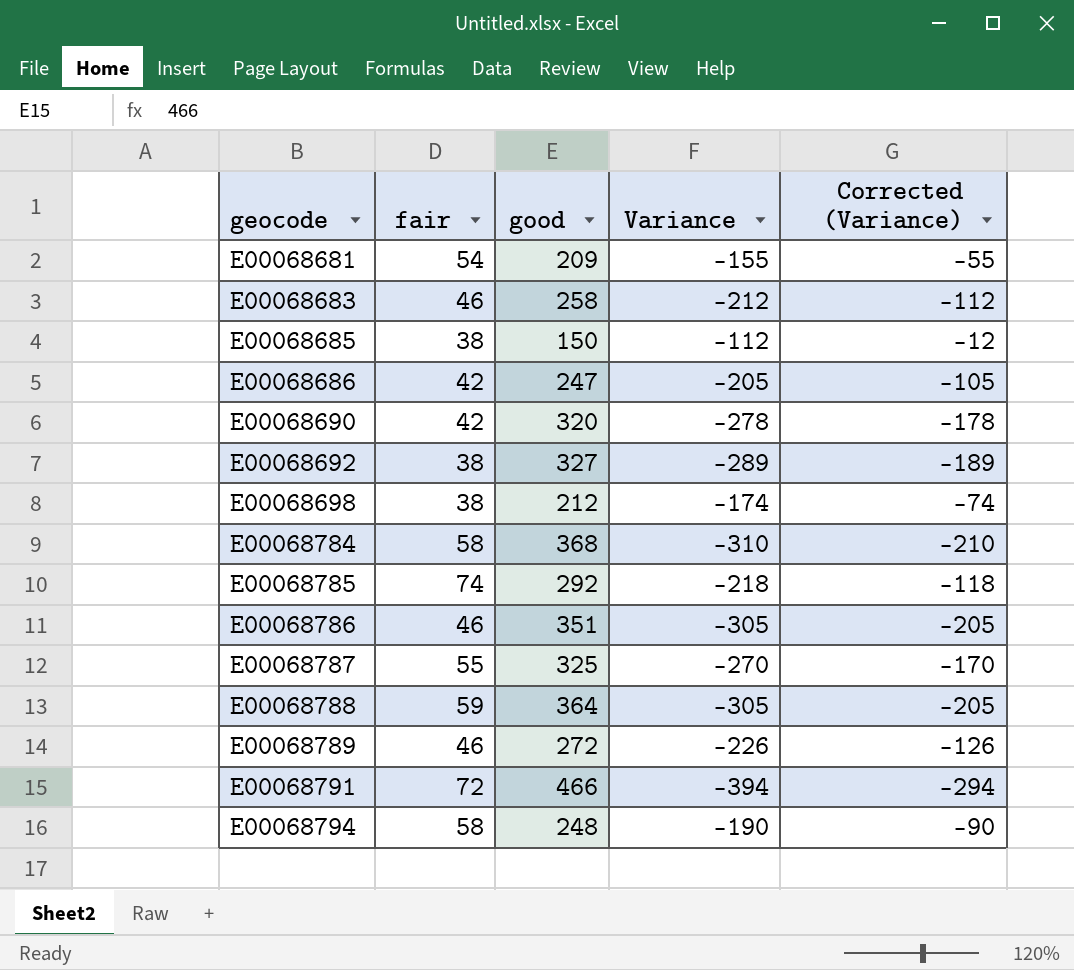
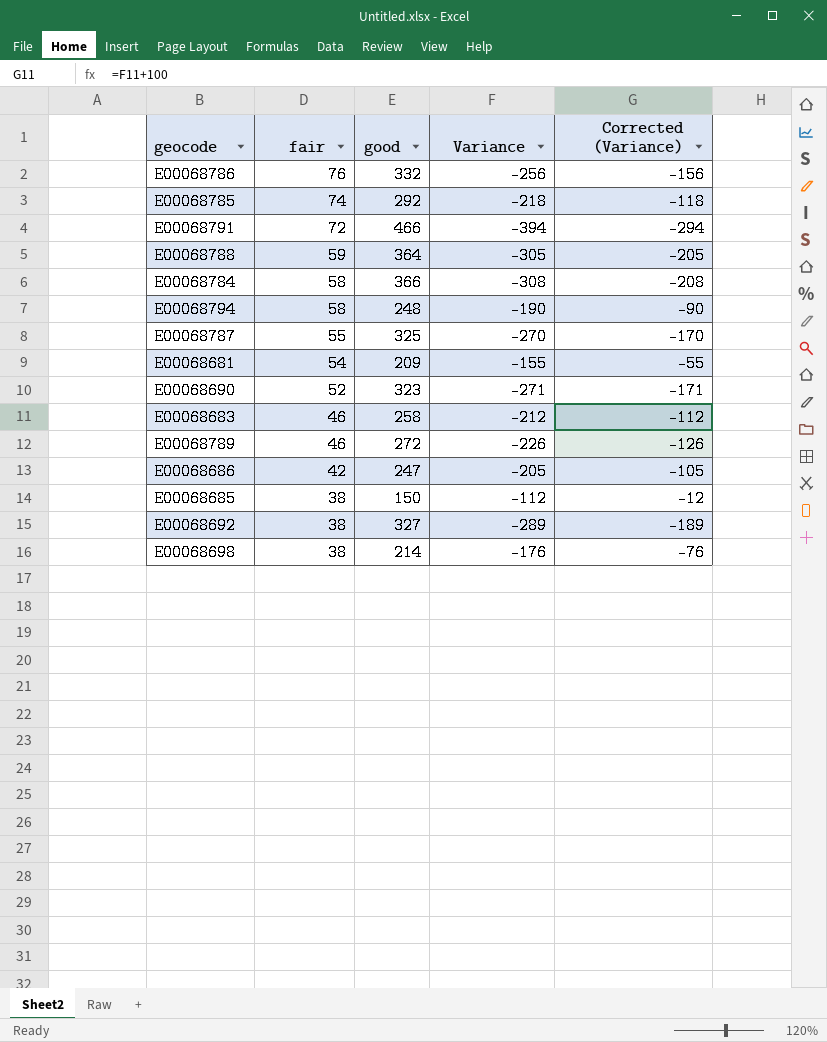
row order: geocode ascending -> fair descending
E00068786 | fair: 46 -> 76
E00068786 | good: 351 -> 332
E00068786 | Variance: -305 -> -256
E00068786 | Corrected (Variance): -205 -> -156
E00068784 | good: 368 -> 366
E00068784 | Variance: -310 -> -308
E00068784 | Corrected (Variance): -210 -> -208
E00068690 | fair: 42 -> 52
E00068690 | good: 320 -> 323
E00068690 | Variance: -278 -> -271
E00068690 | Corrected (Variance): -178 -> -171
E00068698 | good: 212 -> 214
E00068698 | Variance: -174 -> -176
E00068698 | Corrected (Variance): -74 -> -76

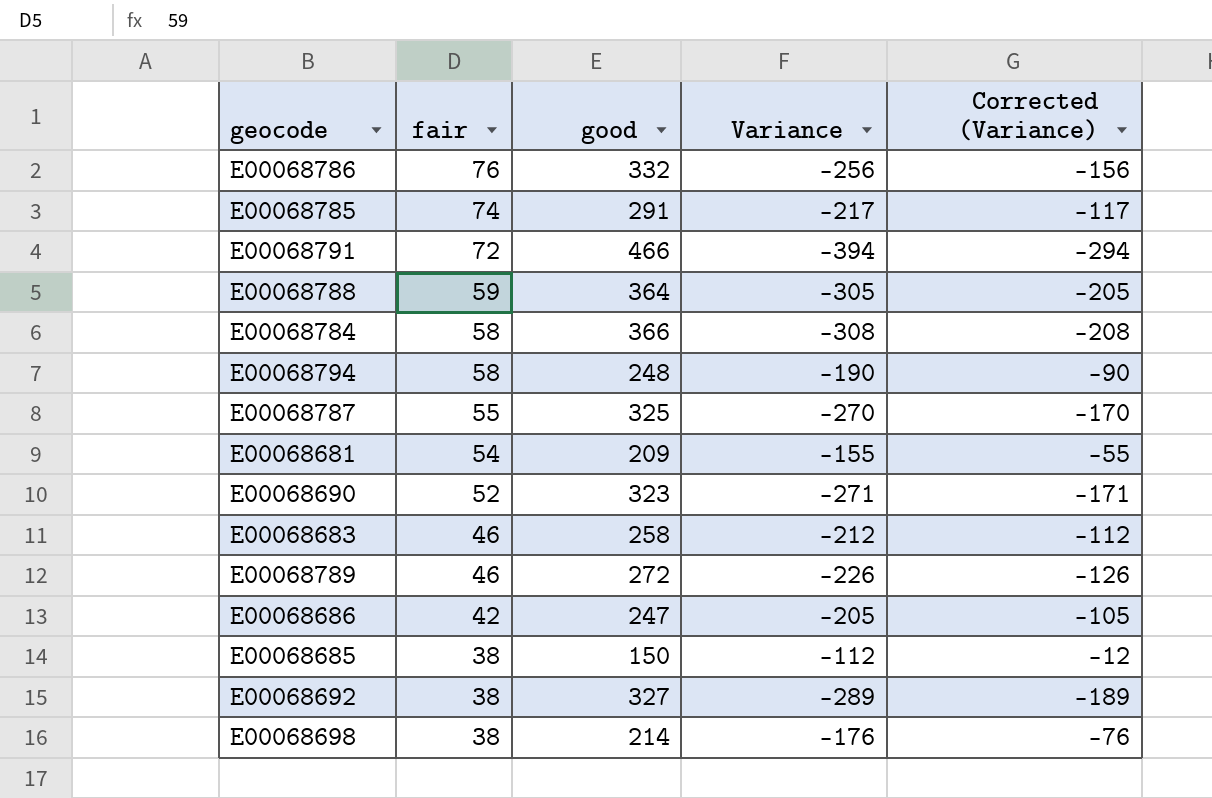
E00068785 | good: 292 -> 291
E00068785 | Variance: -218 -> -217
E00068785 | Corrected (Variance): -118 -> -117

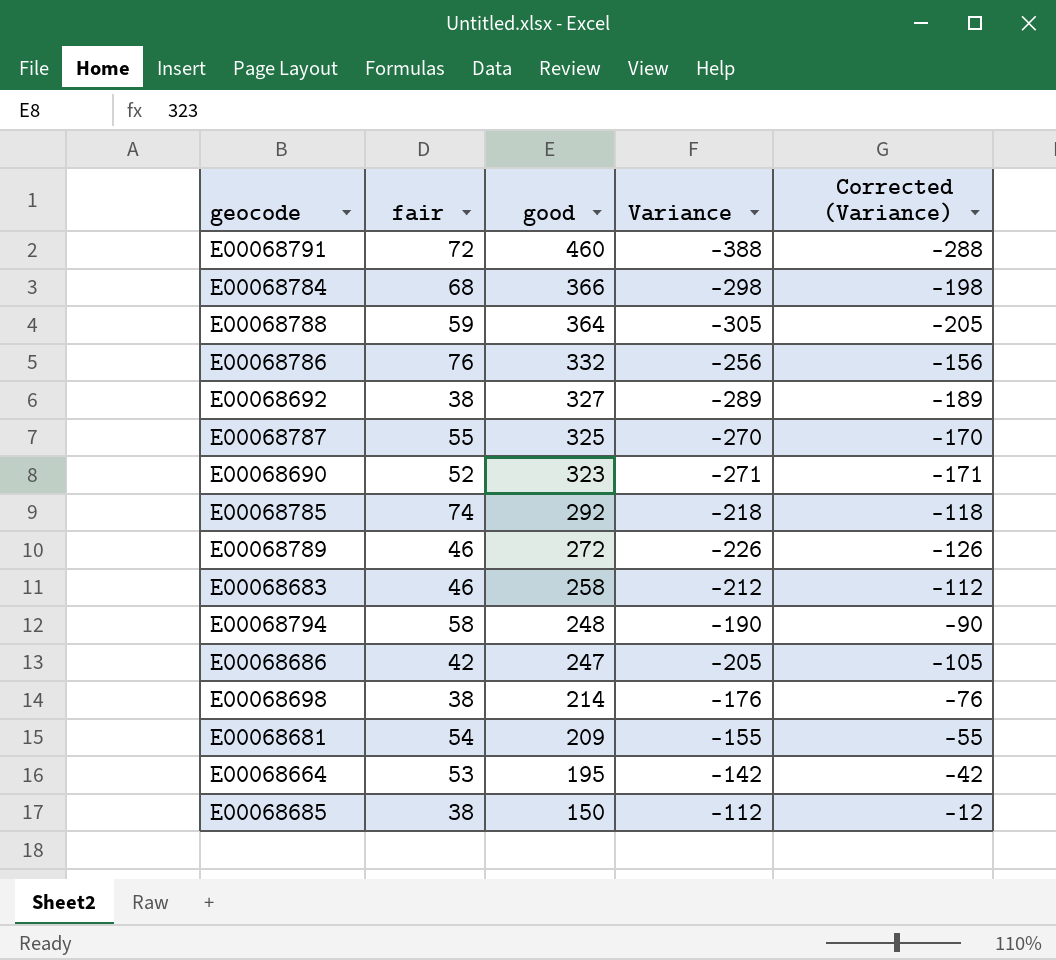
row order: fair descending -> good descending
E00068791 | good: 466 -> 460
E00068791 | Variance: -394 -> -388
E00068791 | Corrected (Variance): -294 -> -288
E00068784 | fair: 58 -> 68
E00068784 | Variance: -308 -> -298
E00068784 | Corrected (Variance): -208 -> -198
E00068785 | good: 291 -> 292
E00068785 | Variance: -217 -> -218
E00068785 | Corrected (Variance): -117 -> -118
row E00068664: none -> 53 | 195 | -142 | -42

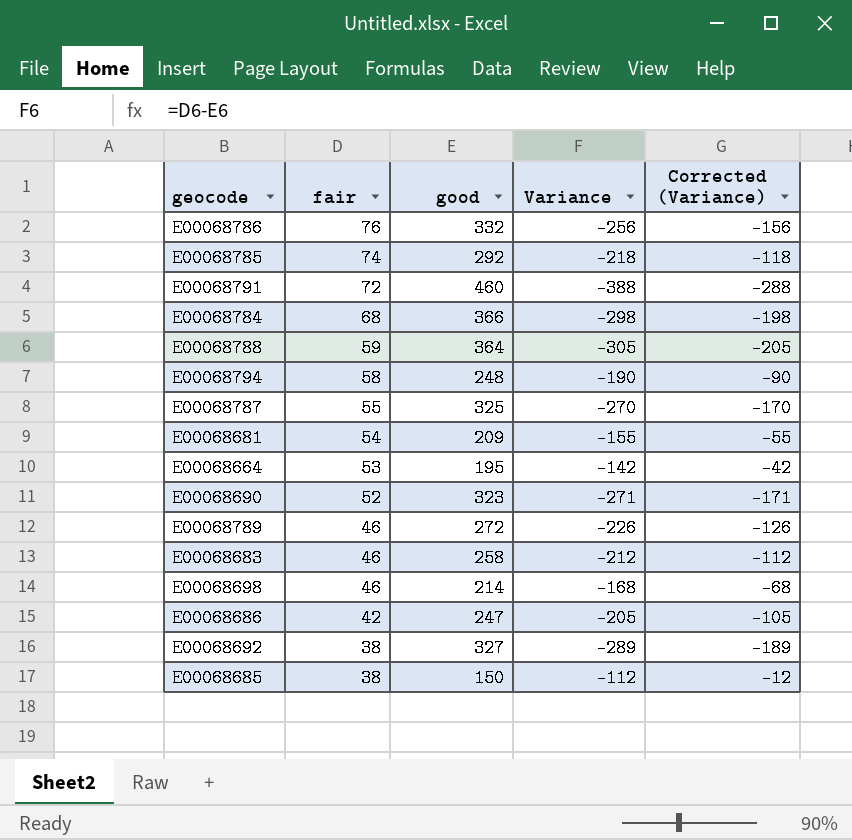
row order: good descending -> fair descending
E00068698 | fair: 38 -> 46
E00068698 | Variance: -176 -> -168
E00068698 | Corrected (Variance): -76 -> -68

